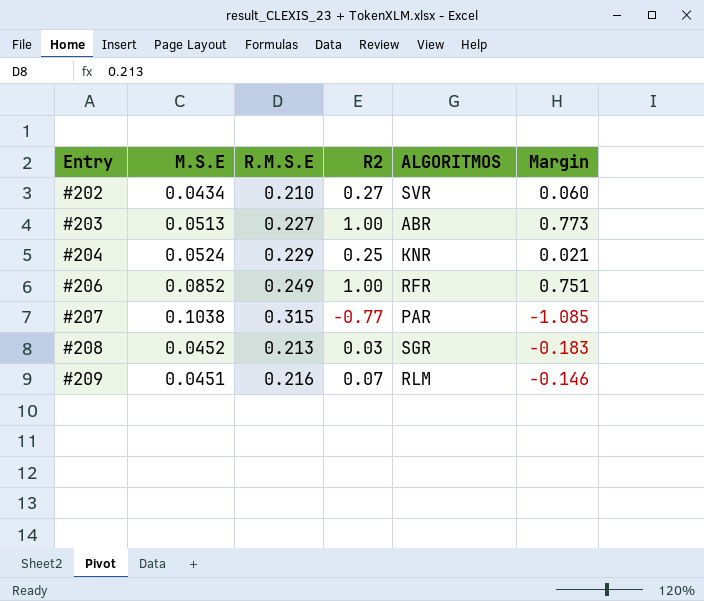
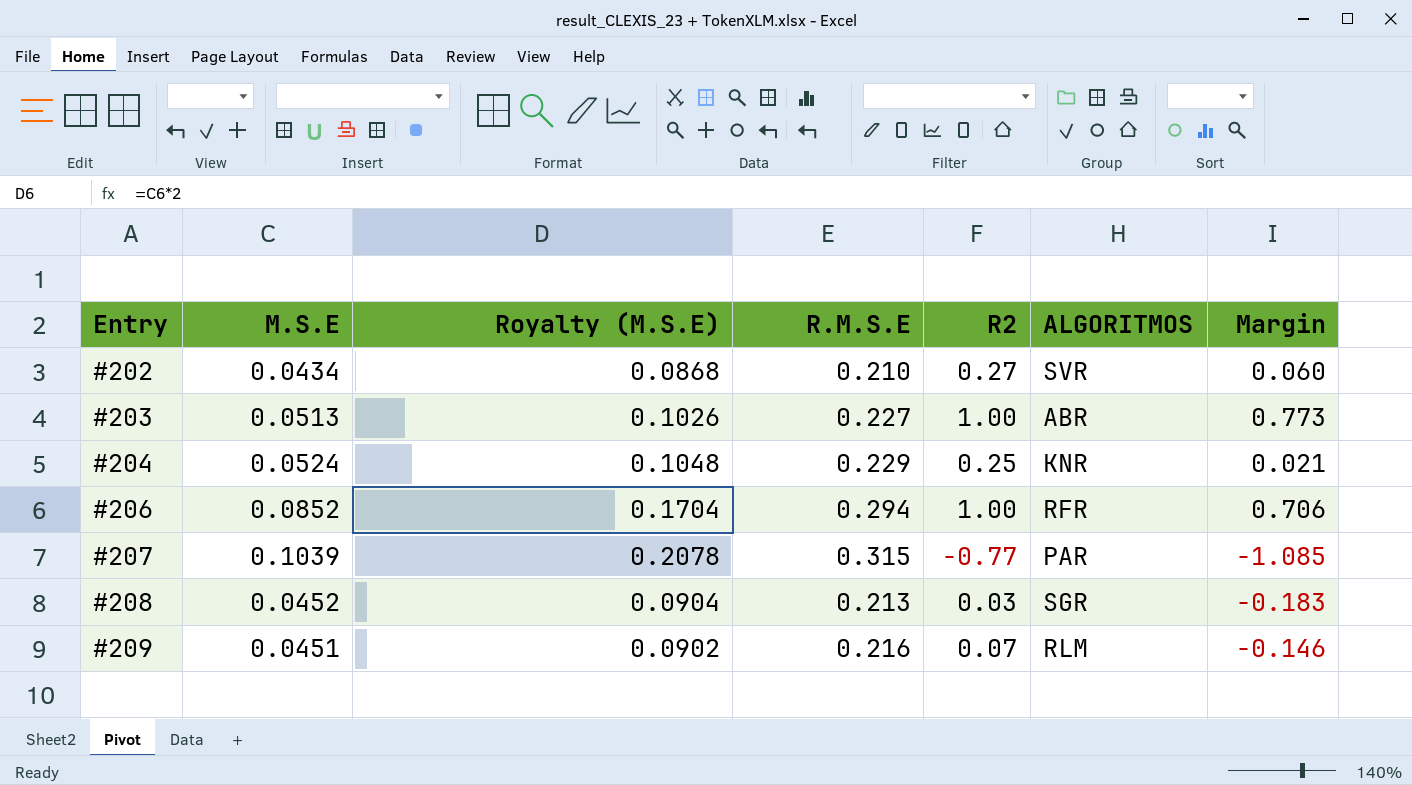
column Royalty (M.S.E) | formula: none -> [M.S.E] * 2
#206 | R.M.S.E: 0.249 -> 0.294
#206 | Margin: 0.751 -> 0.706
#207 | M.S.E: 0.1038 -> 0.1039

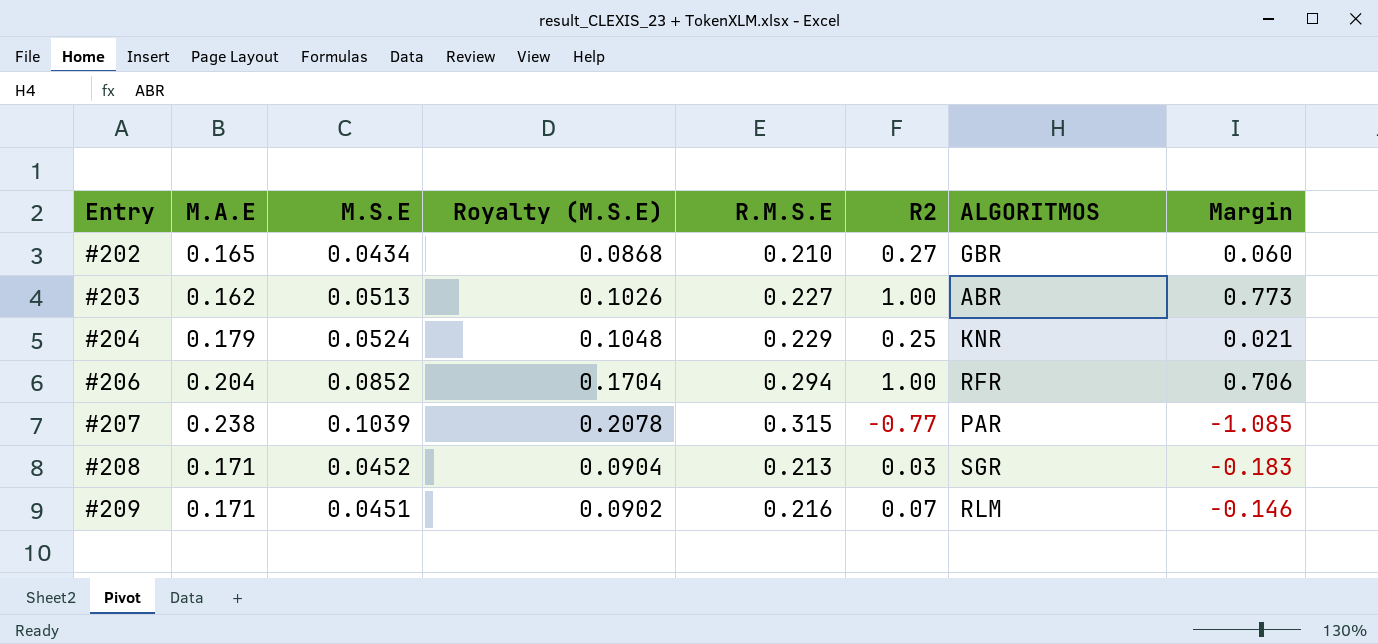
column M.A.E | position: none -> 2
#202 | ALGORITMOS: SVR -> GBR

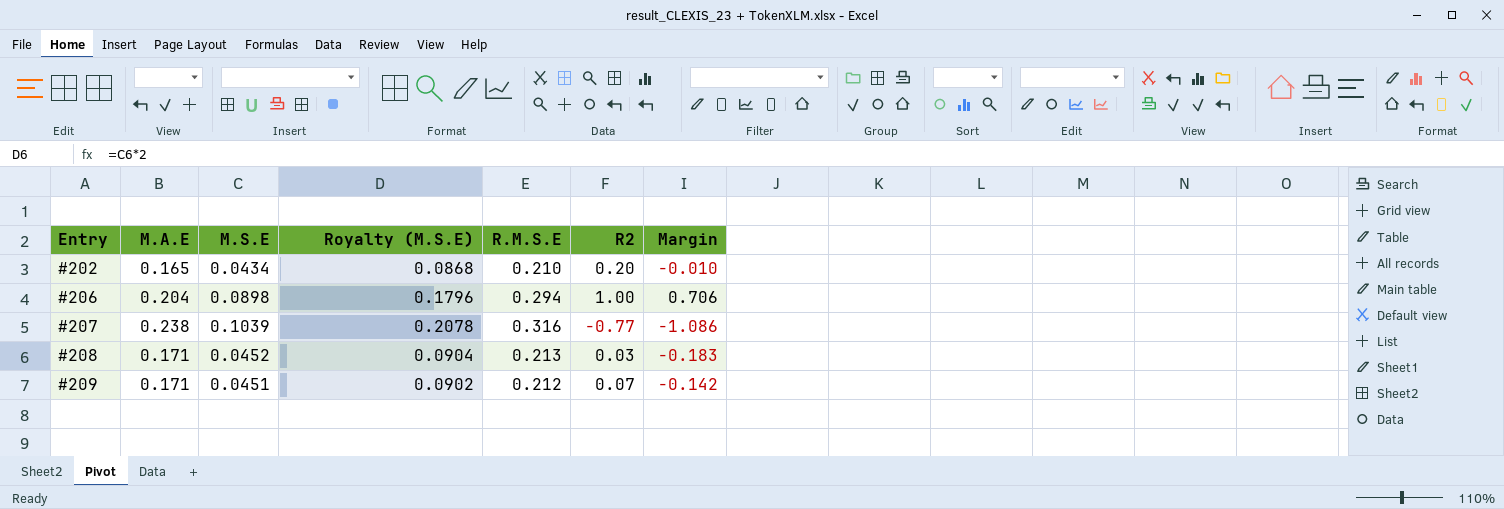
column ALGORITMOS | position: 7 -> none
row #203: 0.162 | 0.0513 | 0.1026 | 0.227 | 1.00 | ABR | 0.773 -> none
row #204: 0.179 | 0.0524 | 0.1048 | 0.229 | 0.25 | KNR | 0.021 -> none
#202 | R2: 0.27 -> 0.20
#202 | Margin: 0.060 -> -0.010
#206 | M.S.E: 0.0852 -> 0.0898
#206 | Royalty (M.S.E): 0.1704 -> 0.1796
#207 | R.M.S.E: 0.315 -> 0.316
#207 | Margin: -1.085 -> -1.086
#209 | R.M.S.E: 0.216 -> 0.212
#209 | Margin: -0.146 -> -0.142

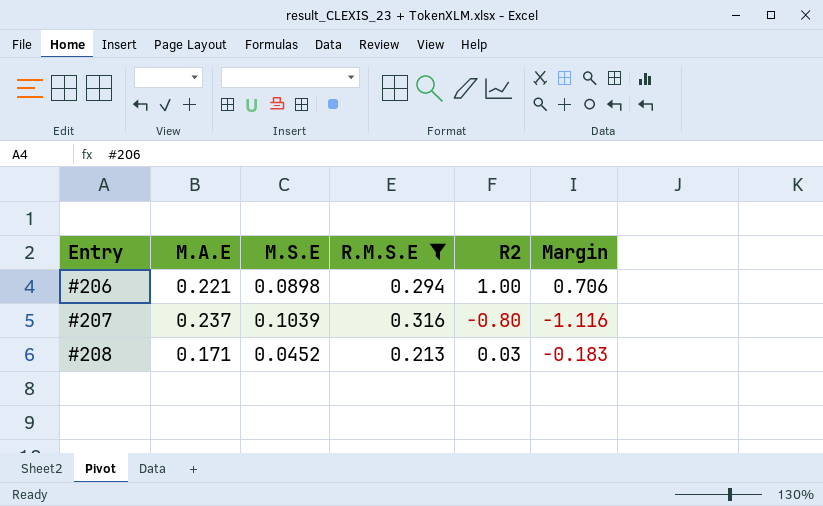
filter: none -> R.M.S.E >= 0.213
column Royalty (M.S.E) | formula: [M.S.E] * 2 -> none
#206 | M.A.E: 0.204 -> 0.221
#207 | M.A.E: 0.238 -> 0.237
#207 | R2: -0.77 -> -0.80
#207 | Margin: -1.086 -> -1.116

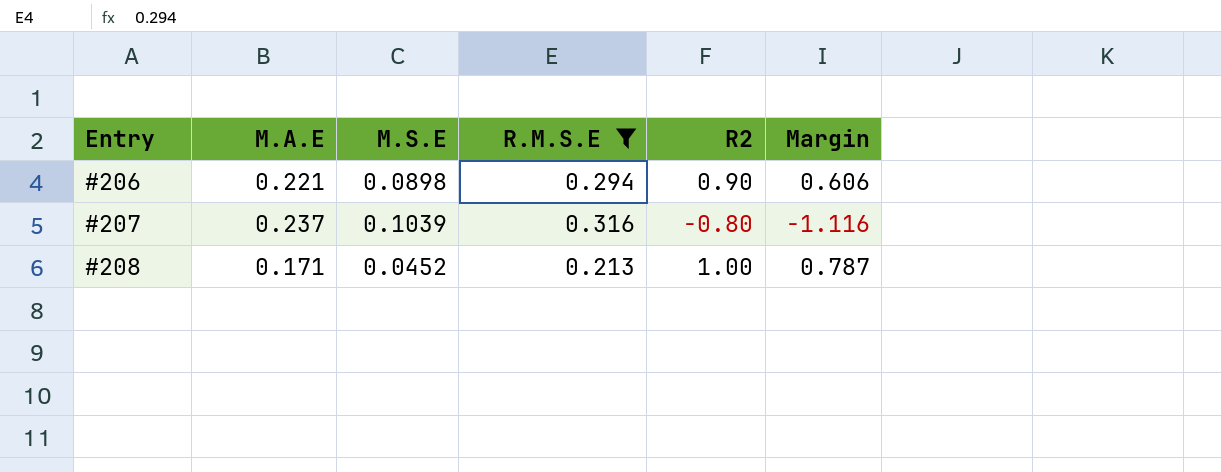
#206 | R2: 1.00 -> 0.90
#206 | Margin: 0.706 -> 0.606
#208 | R2: 0.03 -> 1.00
#208 | Margin: -0.183 -> 0.787

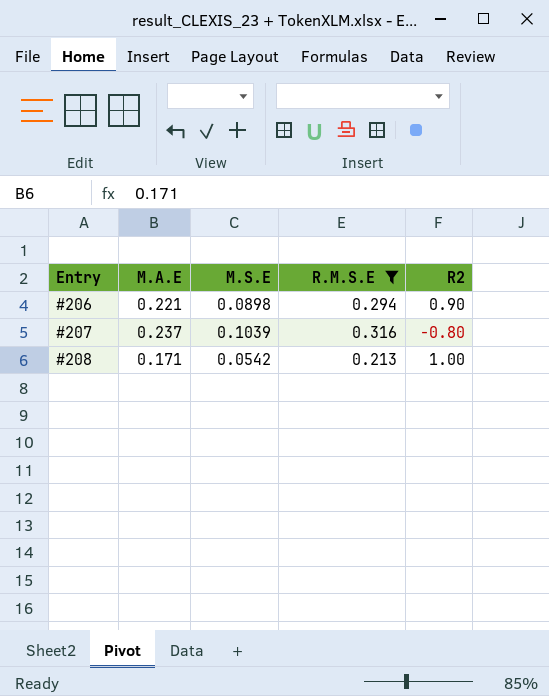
column Margin | formula: [R2] - [R.M.S.E] -> none
#208 | M.S.E: 0.0452 -> 0.0542

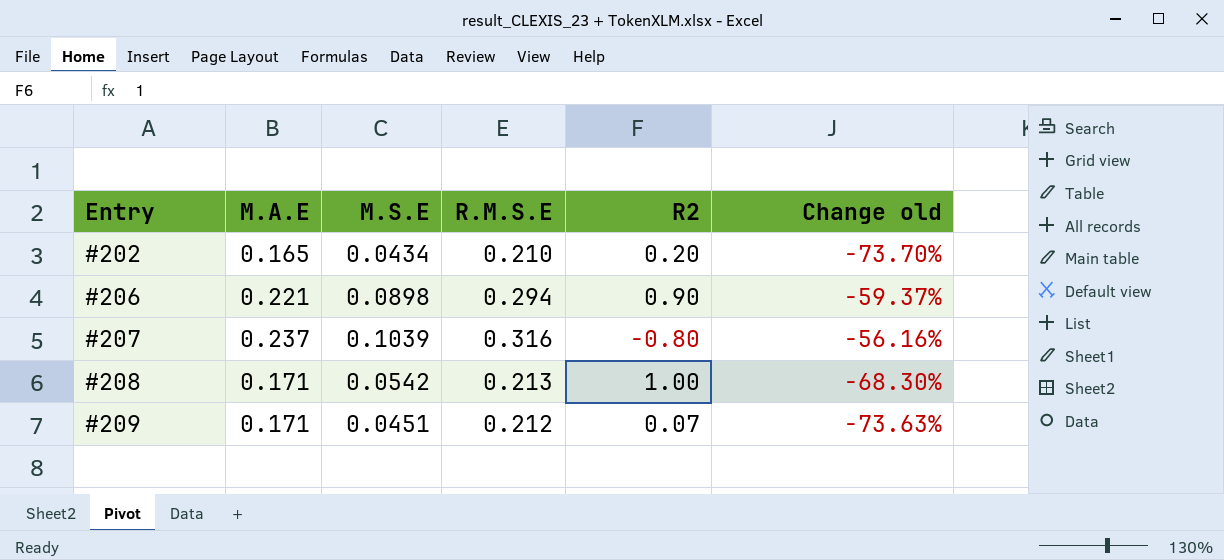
filter: R.M.S.E >= 0.213 -> none
column Change old | formula: none -> ([M.S.E] - [M.A.E]) / [M.A.E]

